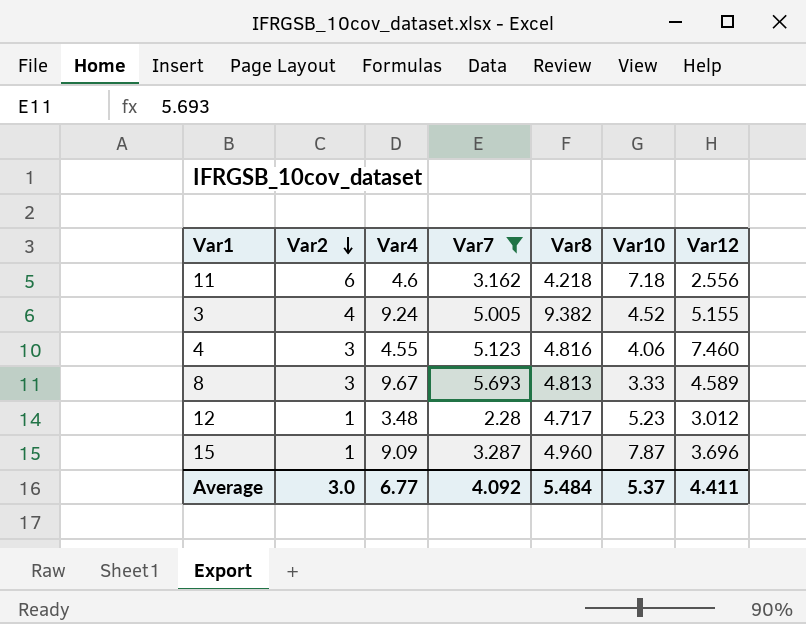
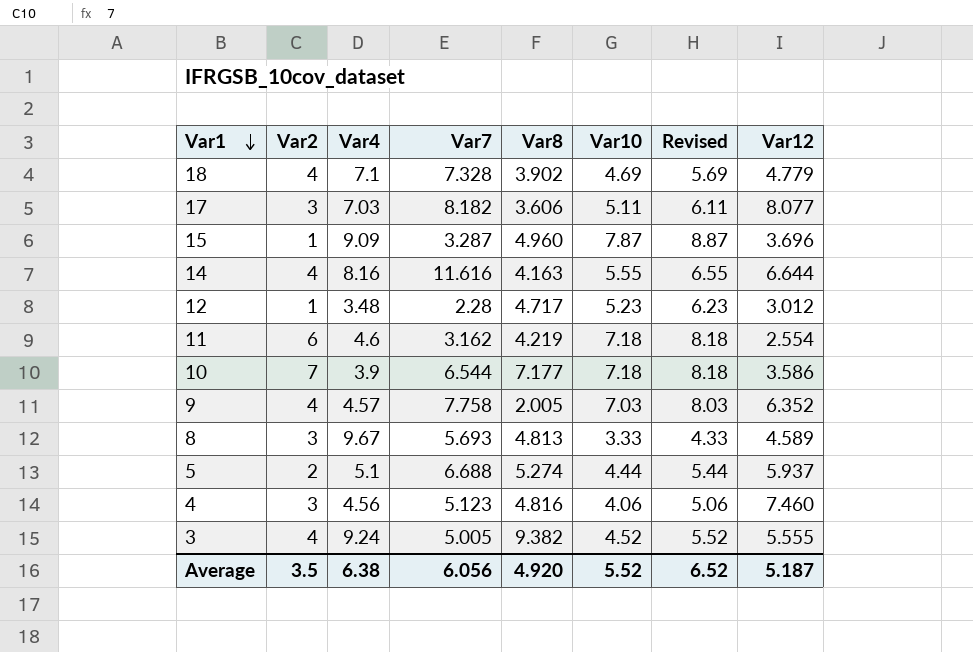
filter: Var7 <= 5.693 -> none
row order: Var2 descending -> Var1 descending
column Revised | formula: none -> [Var10] + 1
11 | Var8: 4.218 -> 4.219
11 | Var12: 2.556 -> 2.554
4 | Var4: 4.55 -> 4.56
3 | Var12: 5.155 -> 5.555
Average | Var2: 3.0 -> 3.5
Average | Var4: 6.77 -> 6.38
Average | Var7: 4.092 -> 6.056
Average | Var8: 5.484 -> 4.920
Average | Var10: 5.37 -> 5.52
Average | Var12: 4.411 -> 5.187

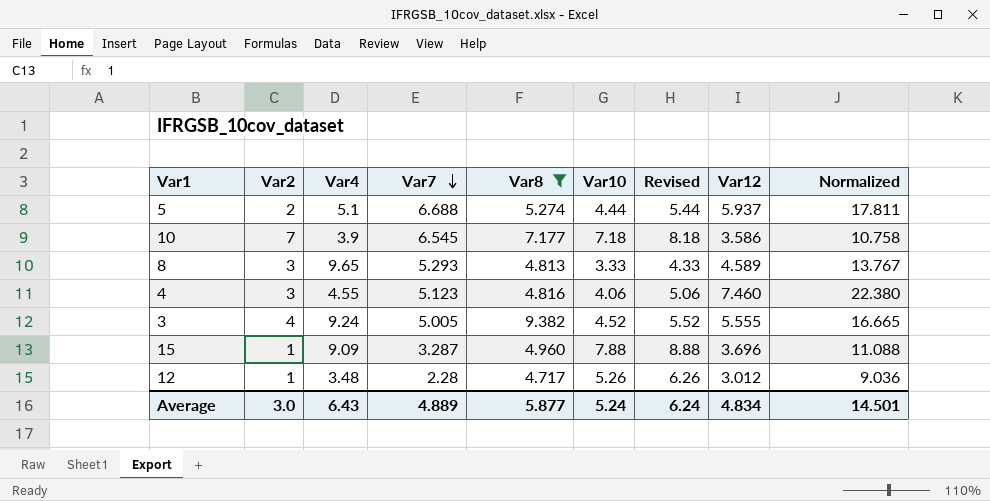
filter: none -> Var8 >= 4.717
row order: Var1 descending -> Var7 descending
column Normalized | formula: none -> [Var12] * 3
10 | Var7: 6.544 -> 6.545
8 | Var4: 9.67 -> 9.65
8 | Var7: 5.693 -> 5.293
4 | Var4: 4.56 -> 4.55
15 | Var10: 7.87 -> 7.88
15 | Revised: 8.87 -> 8.88
12 | Var10: 5.23 -> 5.26
12 | Revised: 6.23 -> 6.26
Average | Var2: 3.5 -> 3.0
Average | Var4: 6.38 -> 6.43
Average | Var7: 6.056 -> 4.889
Average | Var8: 4.920 -> 5.877
Average | Var10: 5.52 -> 5.24
Average | Revised: 6.52 -> 6.24
Average | Var12: 5.187 -> 4.834

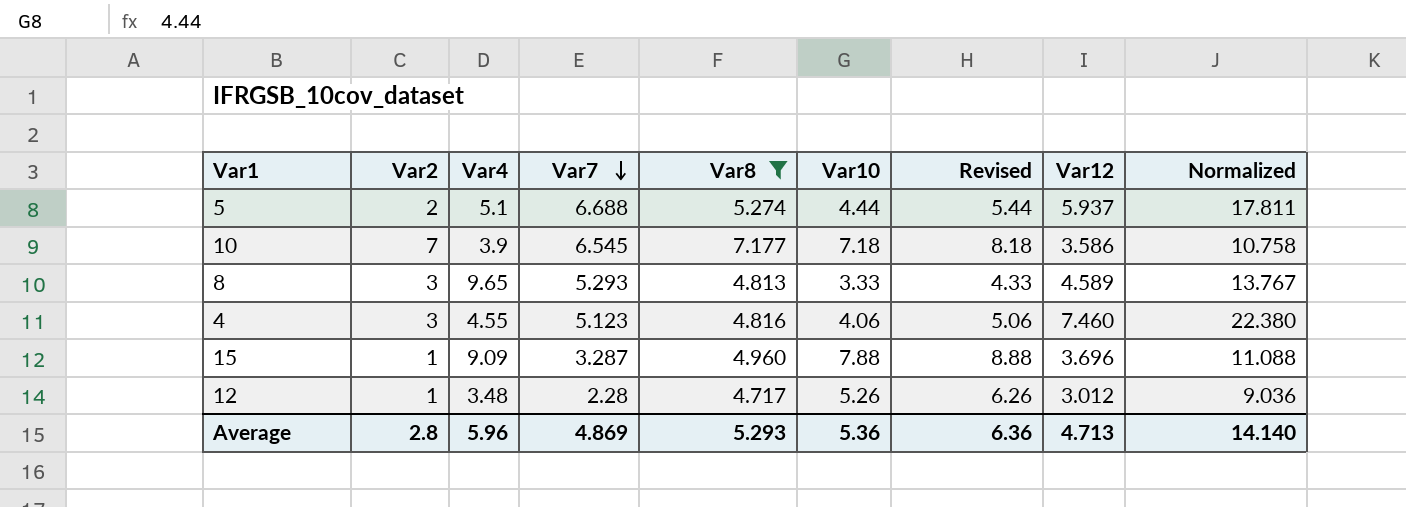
row 3: 4 | 9.24 | 5.005 | 9.382 | 4.52 | 5.52 | 5.555 | 16.665 -> none
Average | Var2: 3.0 -> 2.8
Average | Var4: 6.43 -> 5.96
Average | Var7: 4.889 -> 4.869
Average | Var8: 5.877 -> 5.293
Average | Var10: 5.24 -> 5.36
Average | Revised: 6.24 -> 6.36
Average | Var12: 4.834 -> 4.713
Average | Normalized: 14.501 -> 14.140

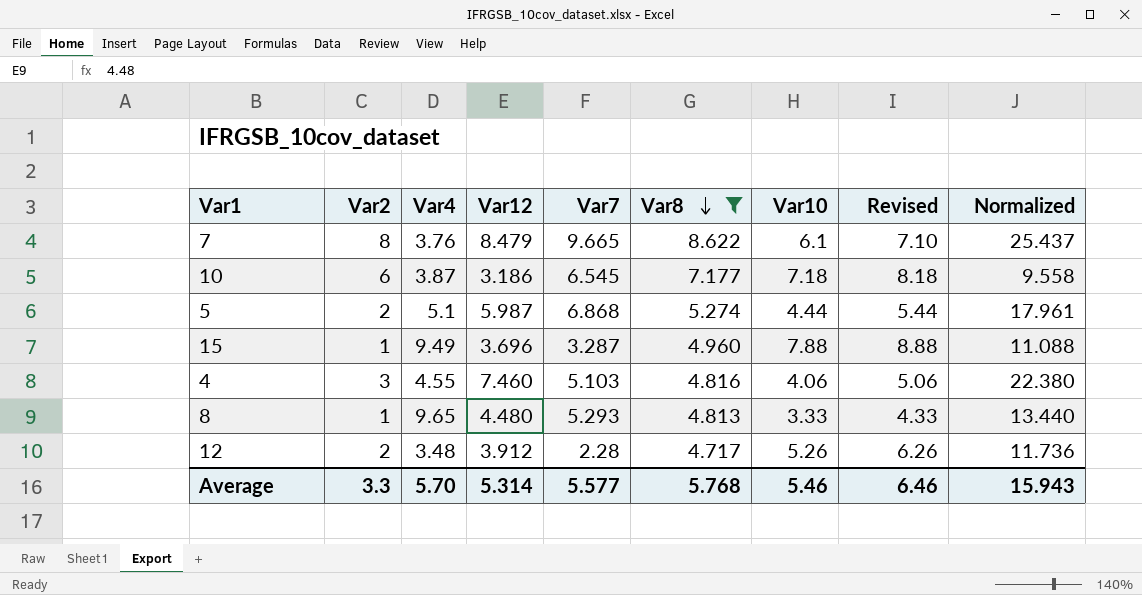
row order: Var7 descending -> Var8 descending
column Var12 | position: 8 -> 4
row 7: none -> 8 | 3.76 | 8.479 | 9.665 | 8.622 | 6.1 | 7.10 | 25.437
10 | Var2: 7 -> 6
10 | Var4: 3.9 -> 3.87
10 | Var12: 3.586 -> 3.186
10 | Normalized: 10.758 -> 9.558
5 | Var12: 5.937 -> 5.987
5 | Var7: 6.688 -> 6.868
5 | Normalized: 17.811 -> 17.961
15 | Var4: 9.09 -> 9.49
4 | Var7: 5.123 -> 5.103
8 | Var2: 3 -> 1
8 | Var12: 4.589 -> 4.480
8 | Normalized: 13.767 -> 13.440
12 | Var2: 1 -> 2
12 | Var12: 3.012 -> 3.912
12 | Normalized: 9.036 -> 11.736
Average | Var2: 2.8 -> 3.3
Average | Var4: 5.96 -> 5.70
Average | Var12: 4.713 -> 5.314
Average | Var7: 4.869 -> 5.577
Average | Var8: 5.293 -> 5.768
Average | Var10: 5.36 -> 5.46
Average | Revised: 6.36 -> 6.46
Average | Normalized: 14.140 -> 15.943

